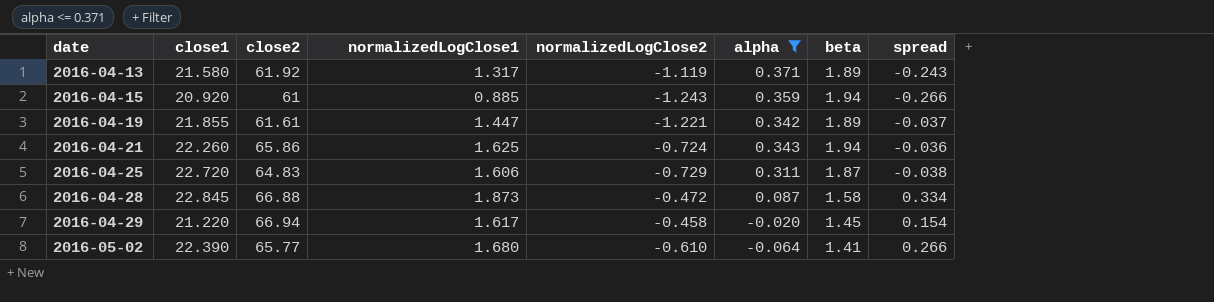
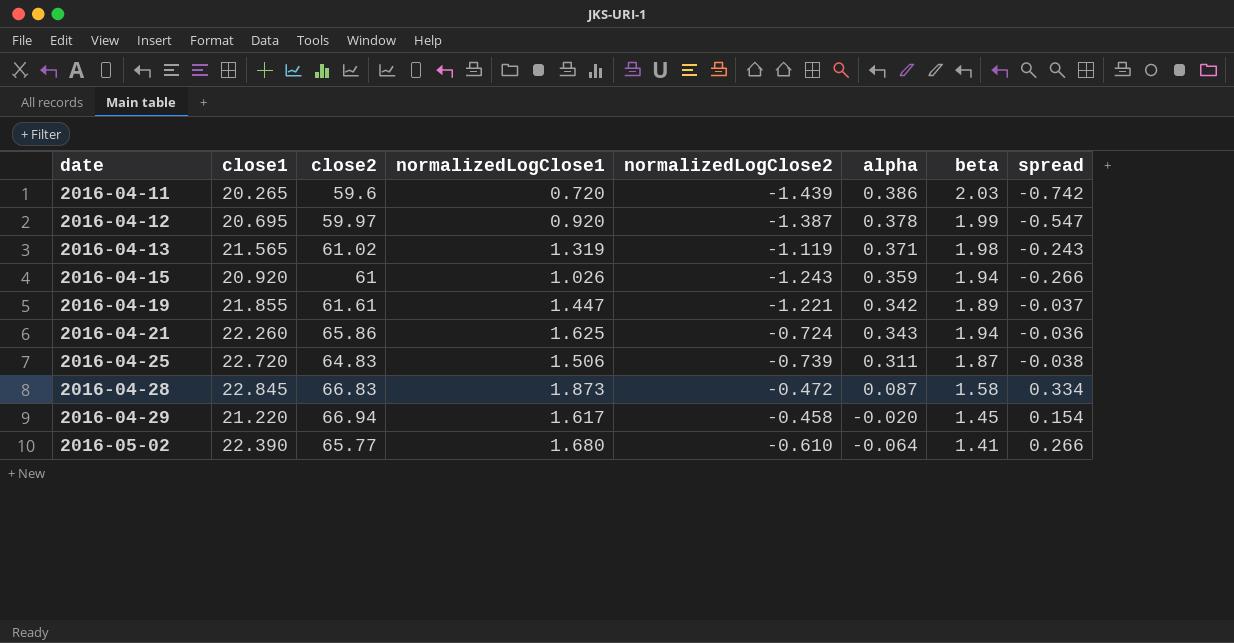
filter: alpha <= 0.371 -> none
2016-04-13 | close1: 21.580 -> 21.565
2016-04-13 | close2: 61.92 -> 61.02
2016-04-13 | normalizedLogClose1: 1.317 -> 1.319
2016-04-13 | beta: 1.89 -> 1.98
2016-04-15 | normalizedLogClose1: 0.885 -> 1.026
2016-04-25 | normalizedLogClose1: 1.606 -> 1.506
2016-04-25 | normalizedLogClose2: -0.729 -> -0.739
2016-04-28 | close2: 66.88 -> 66.83

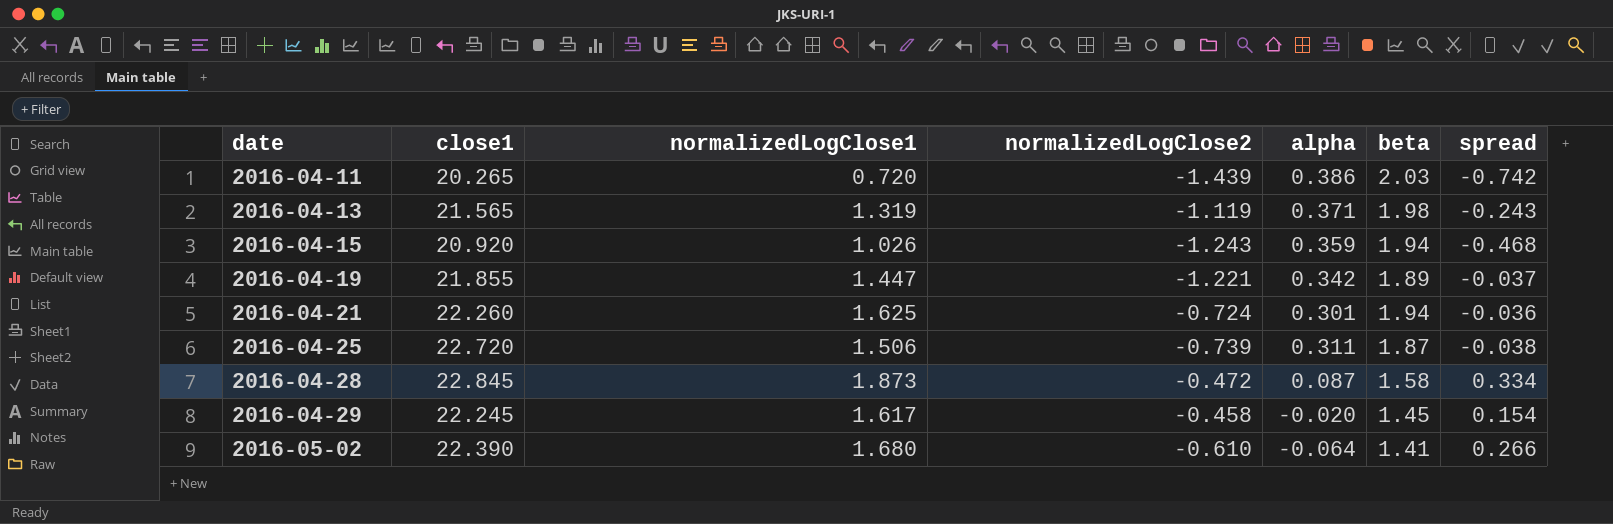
column close2 | position: 3 -> none
row 2016-04-12: 20.695 | 59.97 | 0.920 | -1.387 | 0.378 | 1.99 | -0.547 -> none
2016-04-15 | spread: -0.266 -> -0.468
2016-04-21 | alpha: 0.343 -> 0.301
2016-04-29 | close1: 21.220 -> 22.245

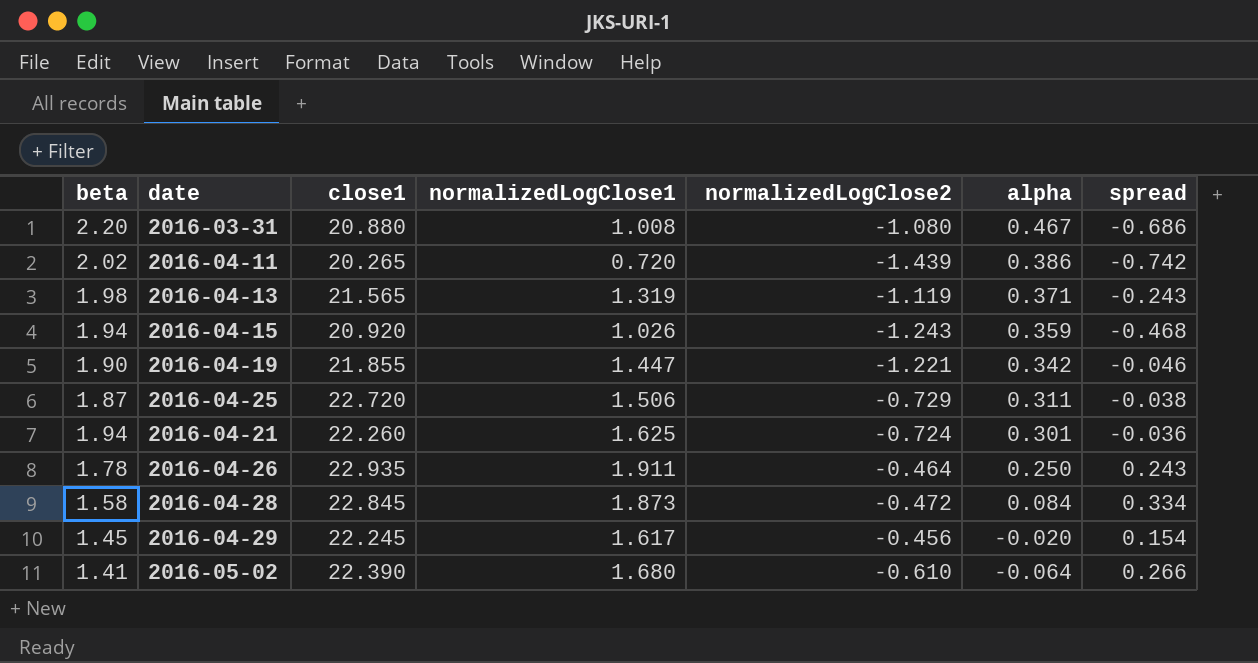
row order: date ascending -> alpha descending
column beta | position: 6 -> 1
row 2016-03-31: none -> 2.20 | 20.880 | 1.008 | -1.080 | 0.467 | -0.686
2016-04-11 | beta: 2.03 -> 2.02
2016-04-19 | beta: 1.89 -> 1.90
2016-04-19 | spread: -0.037 -> -0.046
2016-04-25 | normalizedLogClose2: -0.739 -> -0.729
row 2016-04-26: none -> 1.78 | 22.935 | 1.911 | -0.464 | 0.250 | 0.243
2016-04-28 | alpha: 0.087 -> 0.084
2016-04-29 | normalizedLogClose2: -0.458 -> -0.456

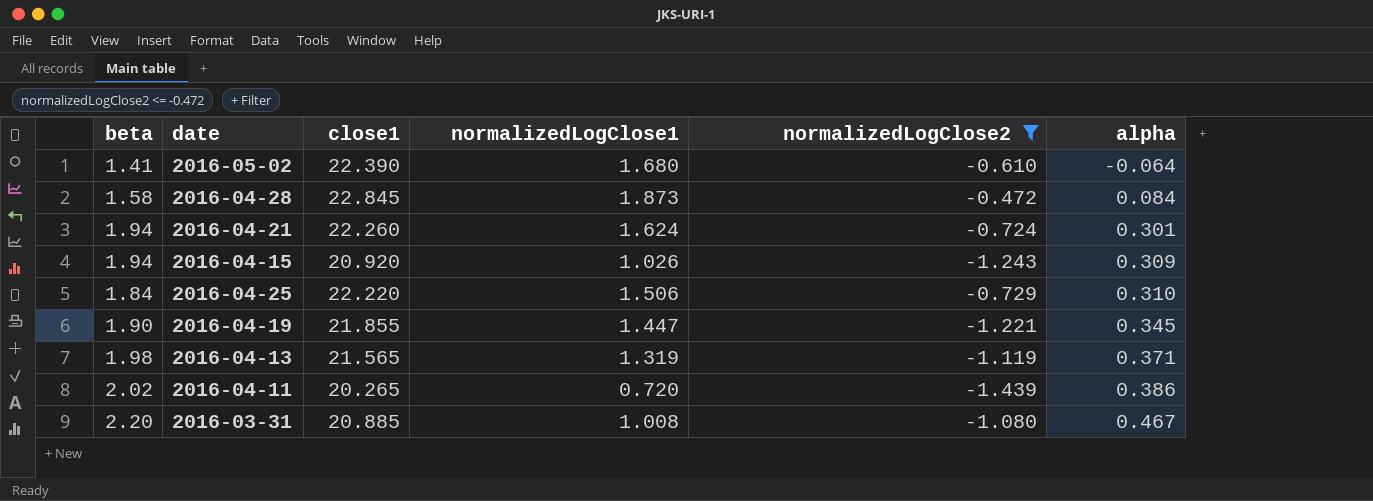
filter: none -> normalizedLogClose2 <= -0.472
row order: alpha descending -> alpha ascending
column spread | position: 7 -> none
2016-04-21 | normalizedLogClose1: 1.625 -> 1.624
2016-04-15 | alpha: 0.359 -> 0.309
2016-04-25 | beta: 1.87 -> 1.84
2016-04-25 | close1: 22.720 -> 22.220
2016-04-25 | alpha: 0.311 -> 0.310
2016-04-19 | alpha: 0.342 -> 0.345
2016-03-31 | close1: 20.880 -> 20.885

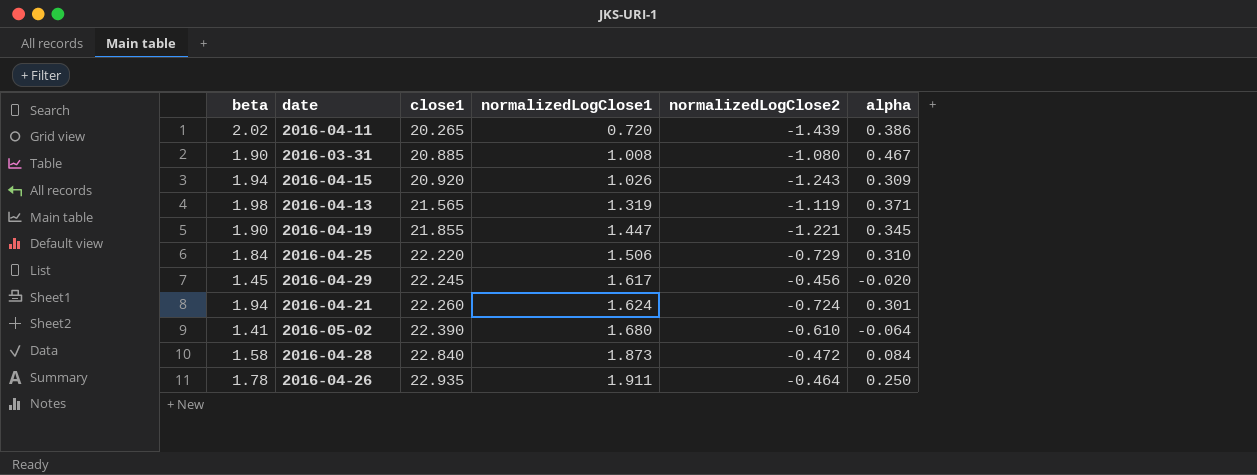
filter: normalizedLogClose2 <= -0.472 -> none
row order: alpha ascending -> close1 ascending
2016-03-31 | beta: 2.20 -> 1.90
2016-04-28 | close1: 22.845 -> 22.840

